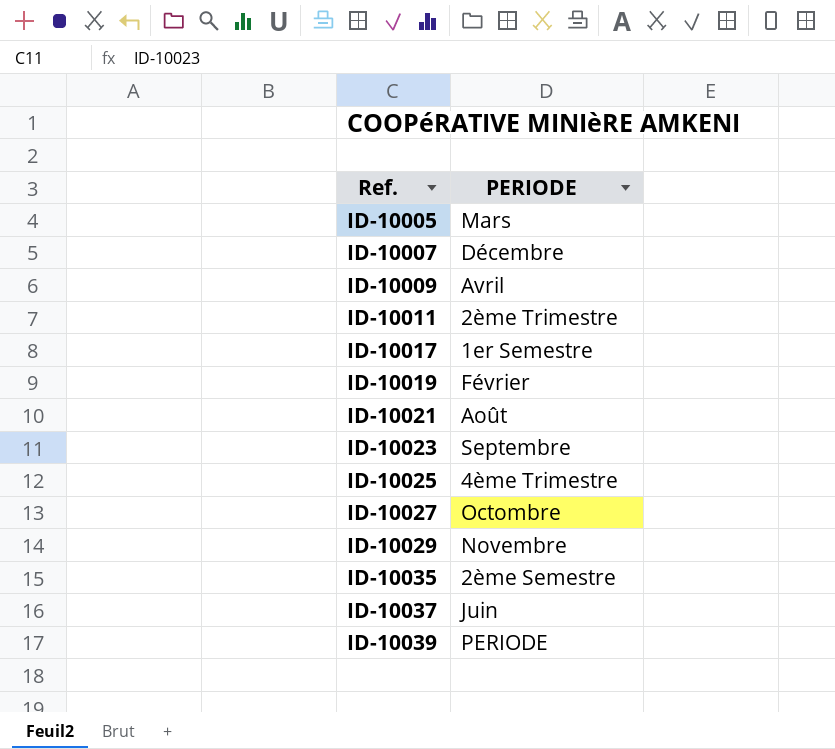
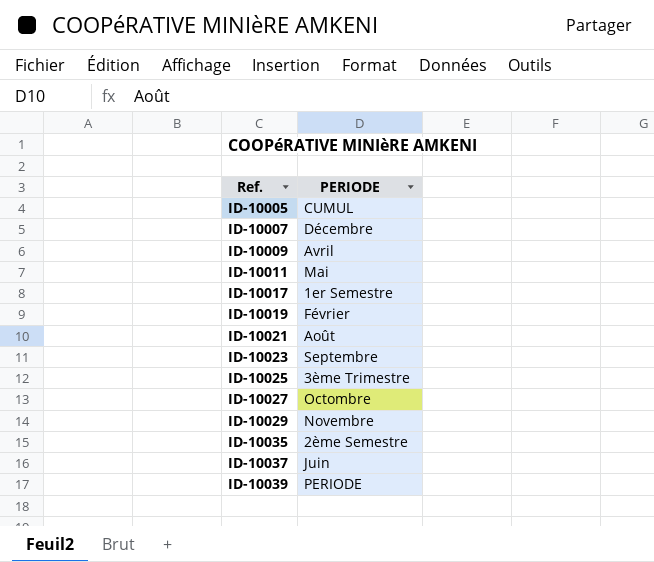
ID-10005 | PERIODE: Mars -> CUMUL
ID-10011 | PERIODE: 2ème Trimestre -> Mai
ID-10025 | PERIODE: 4ème Trimestre -> 3ème Trimestre

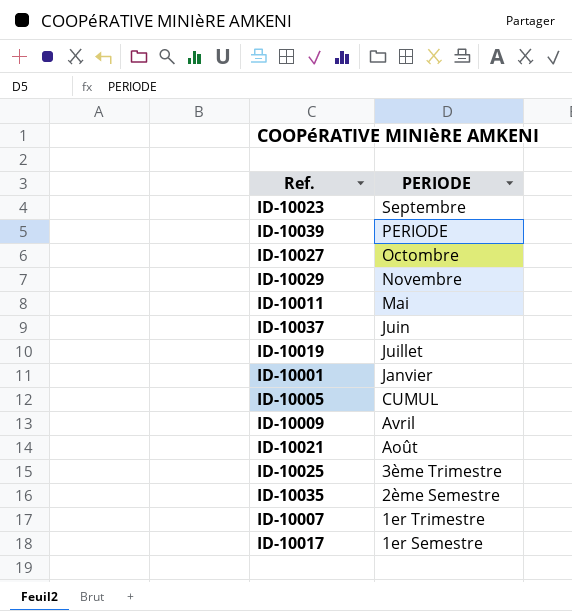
row order: Ref. ascending -> PERIODE descending
ID-10019 | PERIODE: Février -> Juillet
row ID-10001: none -> Janvier
ID-10007 | PERIODE: Décembre -> 1er Trimestre

